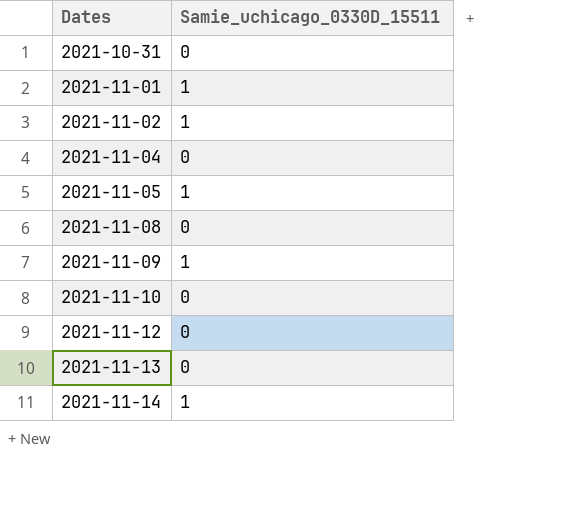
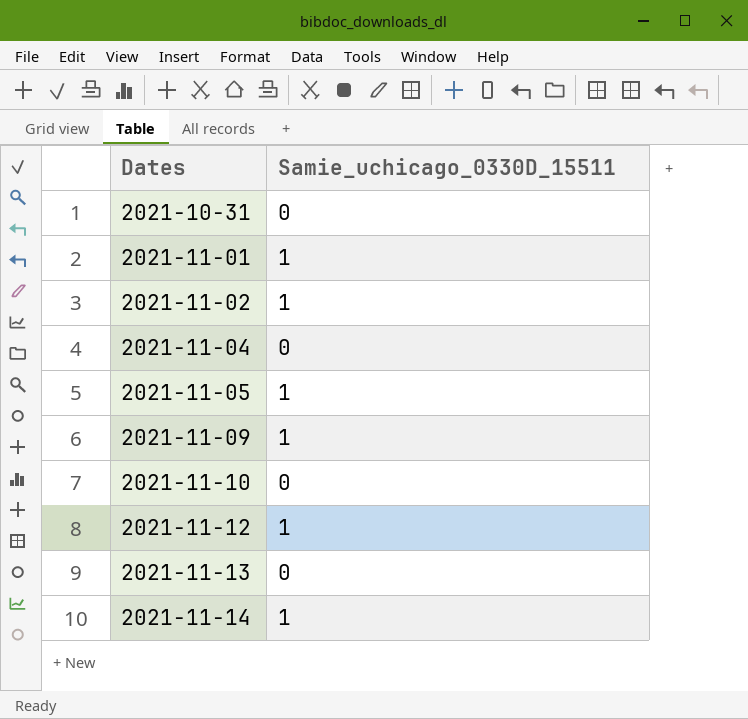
row 2021-11-08: 0 -> none
2021-11-12 | Samie_uchicago_0330D_15511: 0 -> 1

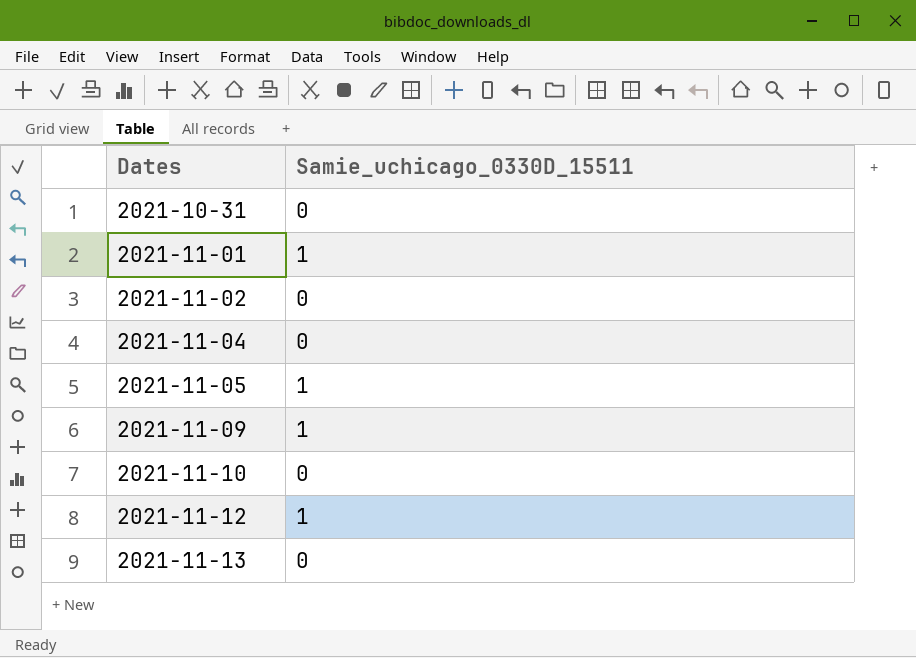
row 2021-11-14: 1 -> none
2021-11-02 | Samie_uchicago_0330D_15511: 1 -> 0

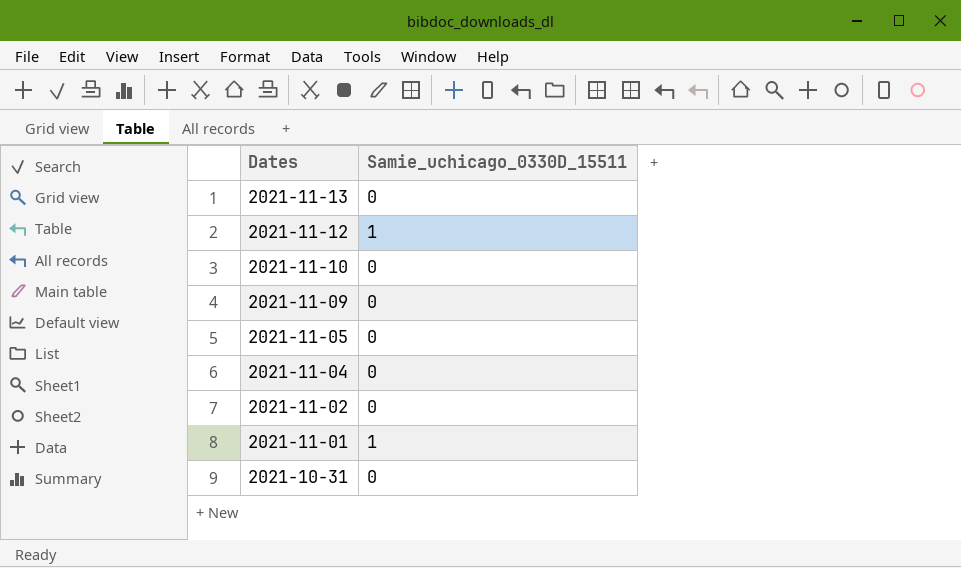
row order: Dates ascending -> Dates descending
2021-11-09 | Samie_uchicago_0330D_15511: 1 -> 0
2021-11-05 | Samie_uchicago_0330D_15511: 1 -> 0

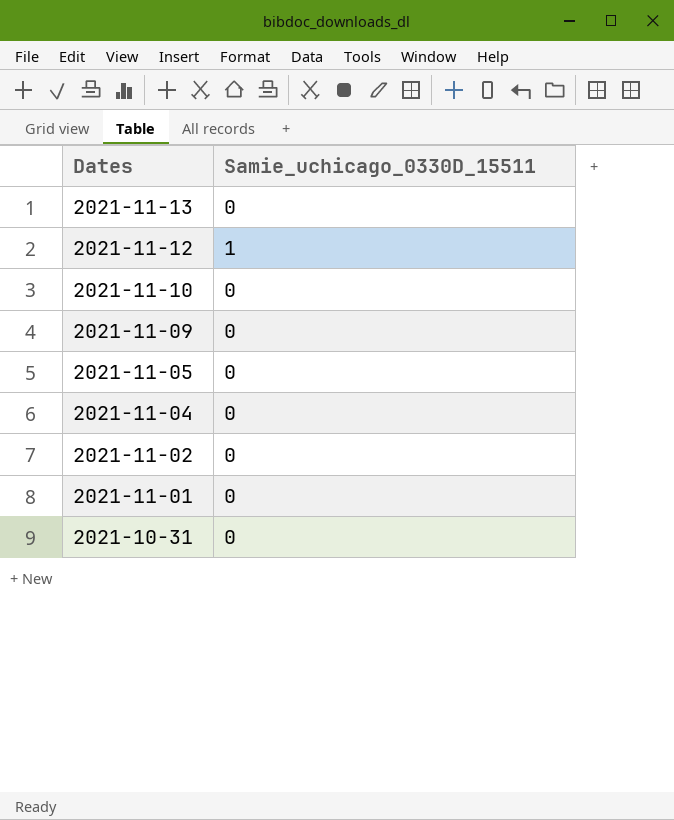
2021-11-01 | Samie_uchicago_0330D_15511: 1 -> 0

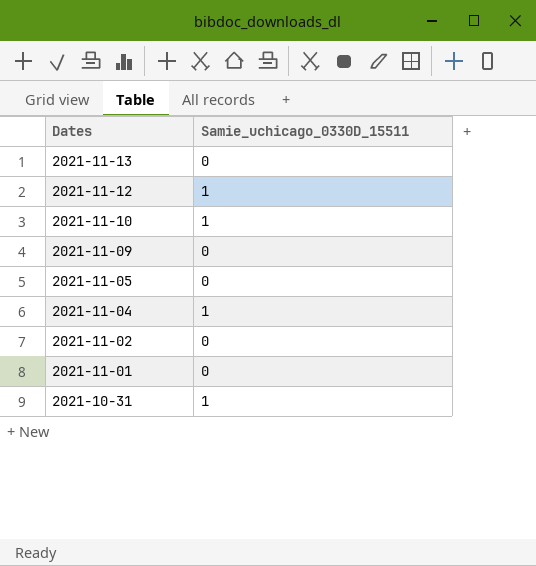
2021-11-10 | Samie_uchicago_0330D_15511: 0 -> 1
2021-11-04 | Samie_uchicago_0330D_15511: 0 -> 1
2021-10-31 | Samie_uchicago_0330D_15511: 0 -> 1

